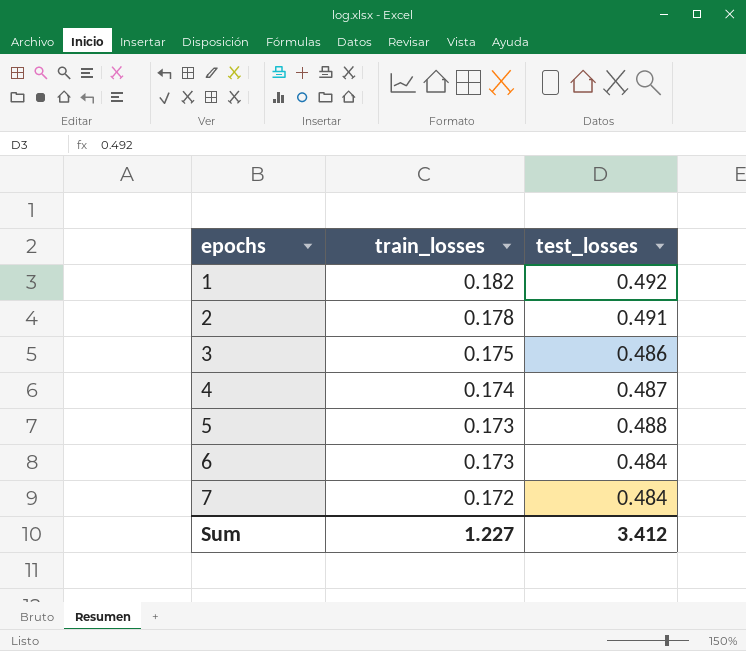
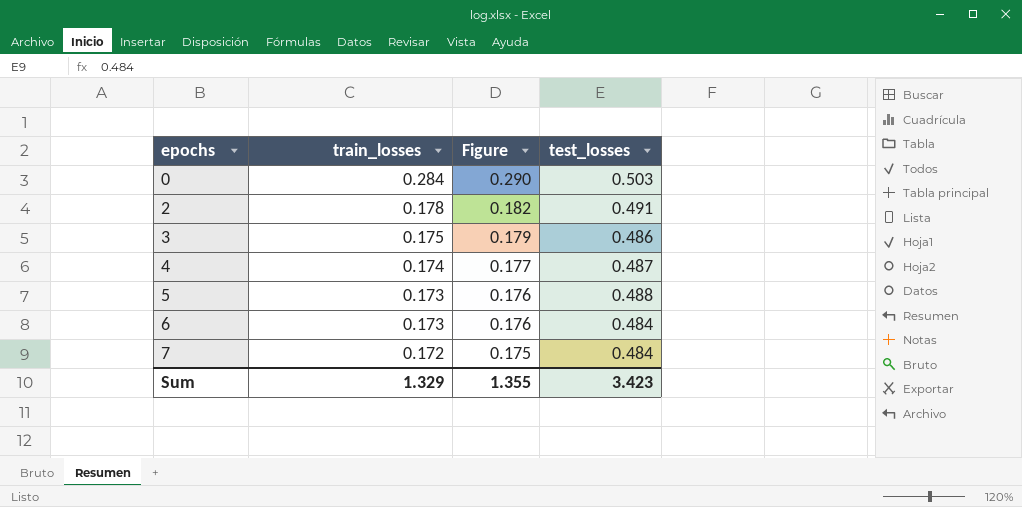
column Figure | formula: none -> [train_losses] * 1.02
row 1: 0.182 | 0.492 -> none
row 0: none -> 0.284 | 0.290 | 0.503
Sum | train_losses: 1.227 -> 1.329
Sum | test_losses: 3.412 -> 3.423

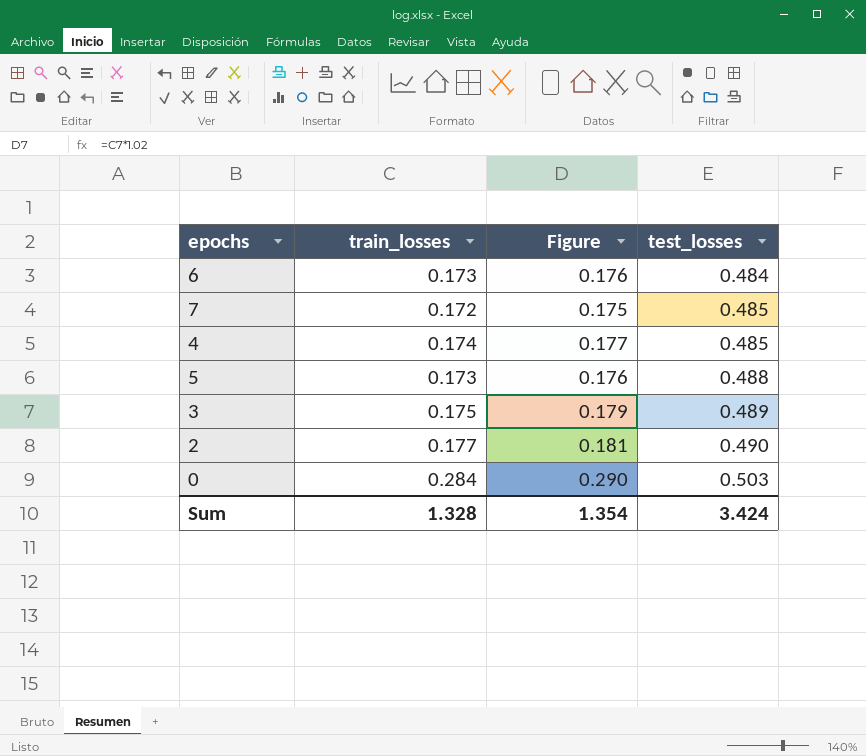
row order: epochs ascending -> test_losses ascending
7 | test_losses: 0.484 -> 0.485
4 | test_losses: 0.487 -> 0.485
3 | test_losses: 0.486 -> 0.489
2 | train_losses: 0.178 -> 0.177
2 | Figure: 0.182 -> 0.181
2 | test_losses: 0.491 -> 0.490
Sum | train_losses: 1.329 -> 1.328
Sum | Figure: 1.355 -> 1.354
Sum | test_losses: 3.423 -> 3.424

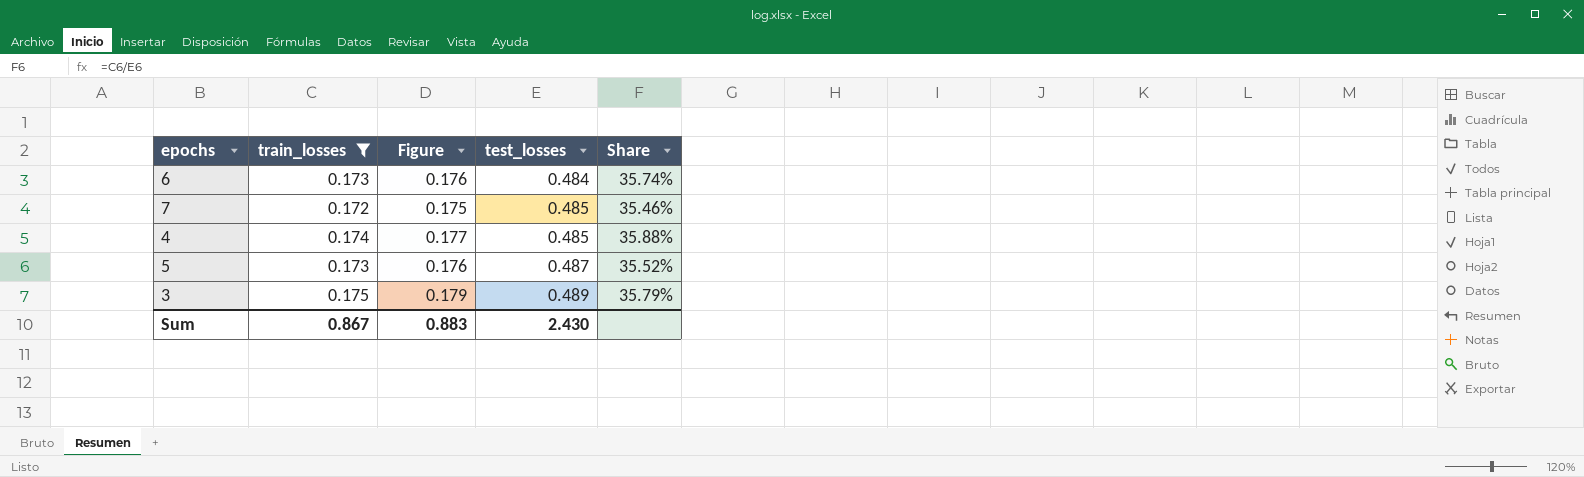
filter: none -> train_losses <= 0.175
column Share | formula: none -> [train_losses] / [test_losses]
5 | test_losses: 0.488 -> 0.487
Sum | train_losses: 1.328 -> 0.867
Sum | Figure: 1.354 -> 0.883
Sum | test_losses: 3.424 -> 2.430

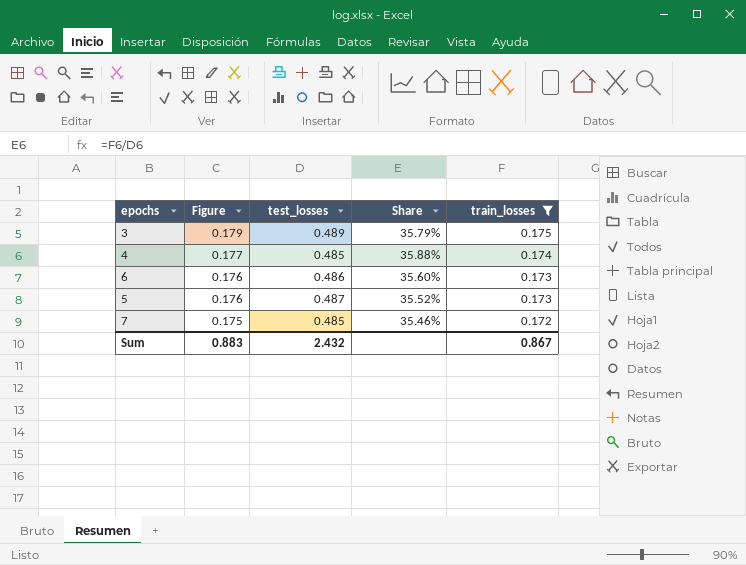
row order: test_losses ascending -> Figure descending
column train_losses | position: 2 -> 5
6 | test_losses: 0.484 -> 0.486
6 | Share: 35.74% -> 35.60%
Sum | test_losses: 2.430 -> 2.432

